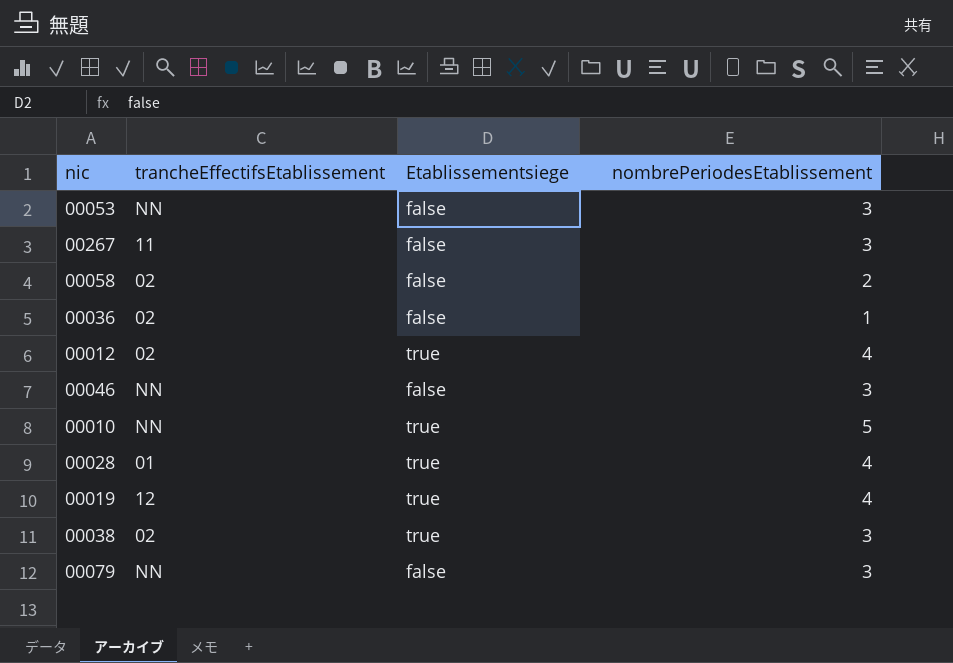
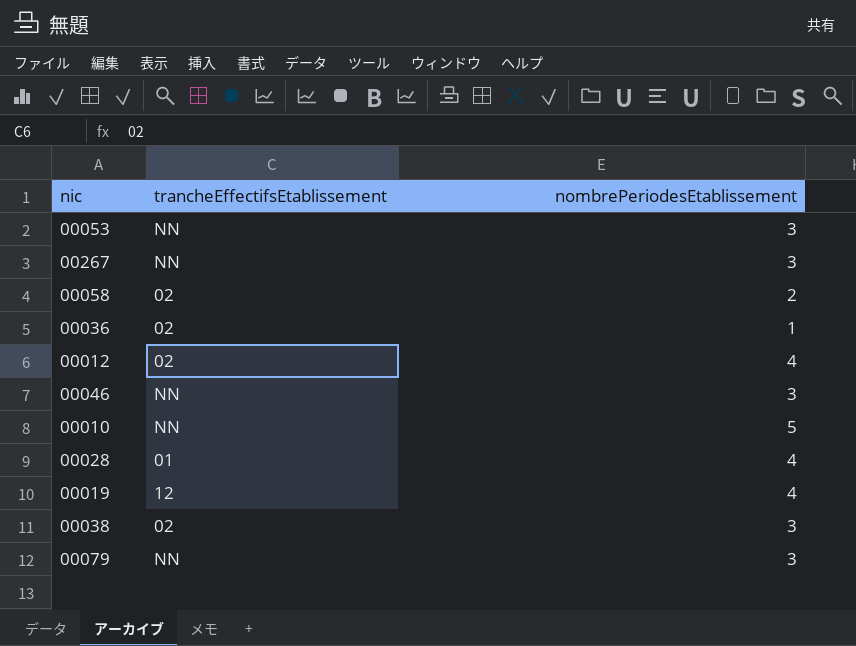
column Etablissementsiege | position: 3 -> none
00267 | trancheEffectifsEtablissement: 11 -> NN

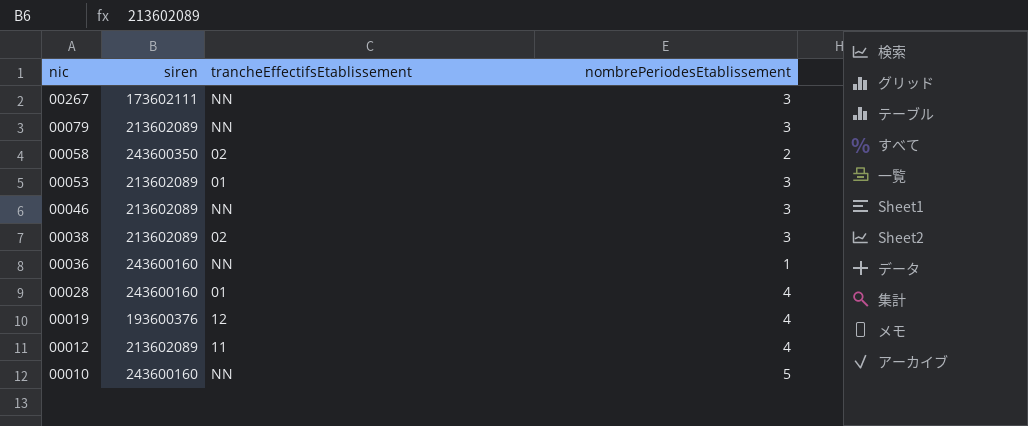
row order: none -> nic descending
column siren | position: none -> 2
00053 | trancheEffectifsEtablissement: NN -> 01
00036 | trancheEffectifsEtablissement: 02 -> NN
00012 | trancheEffectifsEtablissement: 02 -> 11

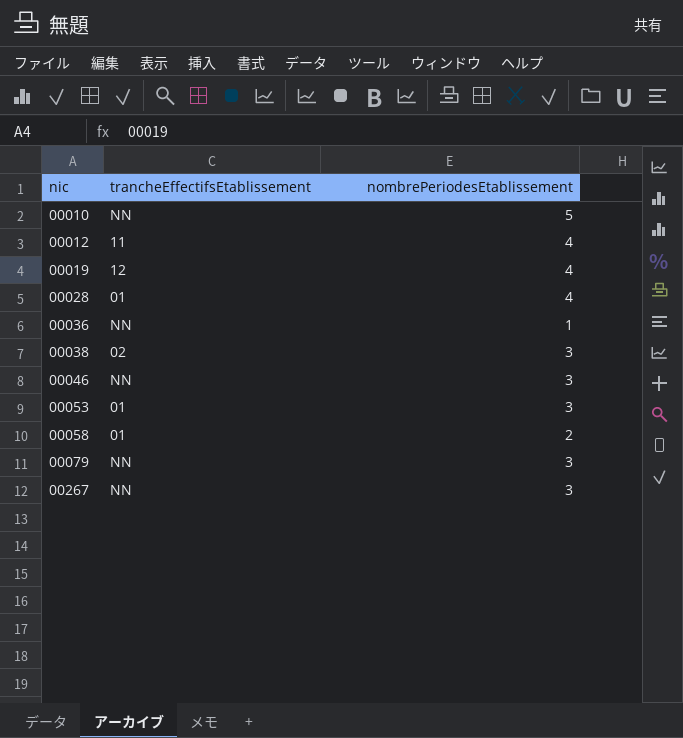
row order: nic descending -> nic ascending
column siren | position: 2 -> none
00058 | trancheEffectifsEtablissement: 02 -> 01

